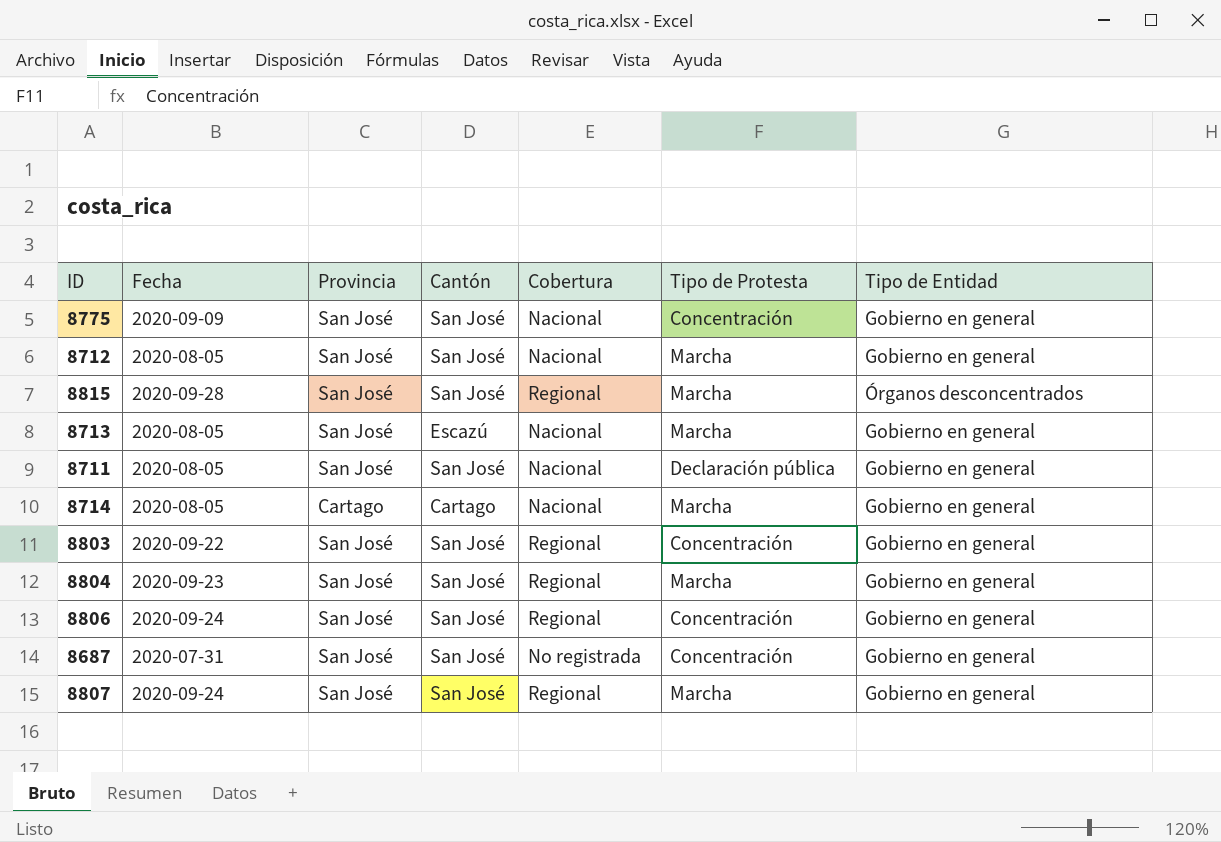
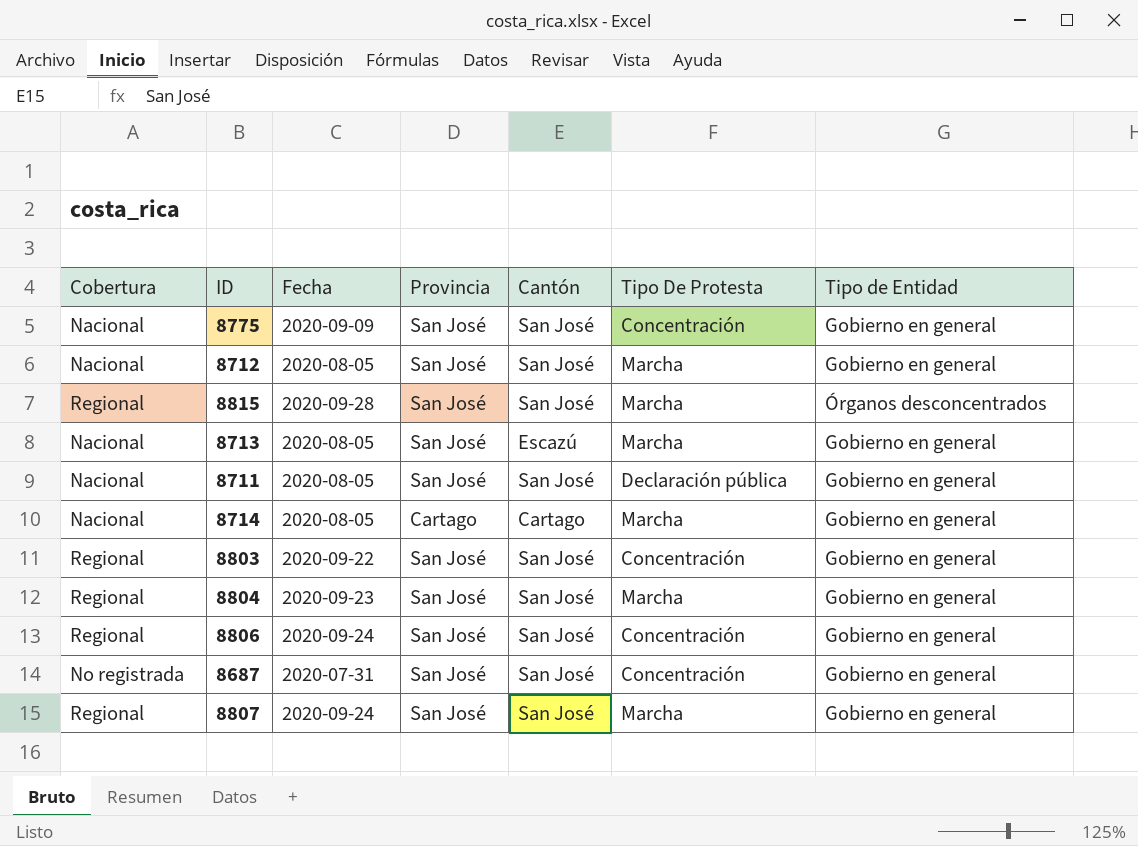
column Cobertura | position: 5 -> 1
column name: Tipo de Protesta -> Tipo De Protesta

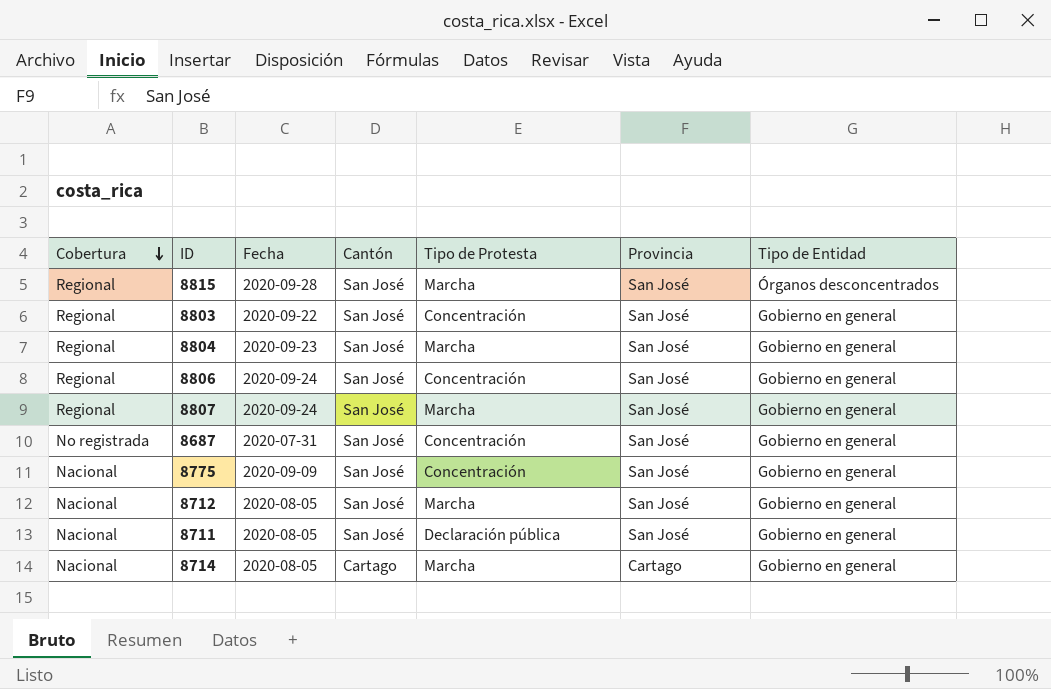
row order: none -> Cobertura descending
column name: Tipo De Protesta -> Tipo de Protesta
column Provincia | position: 4 -> 6
row 8713: Nacional | 2020-08-05 | San José | Escazú | Marcha | Gobierno en general -> none

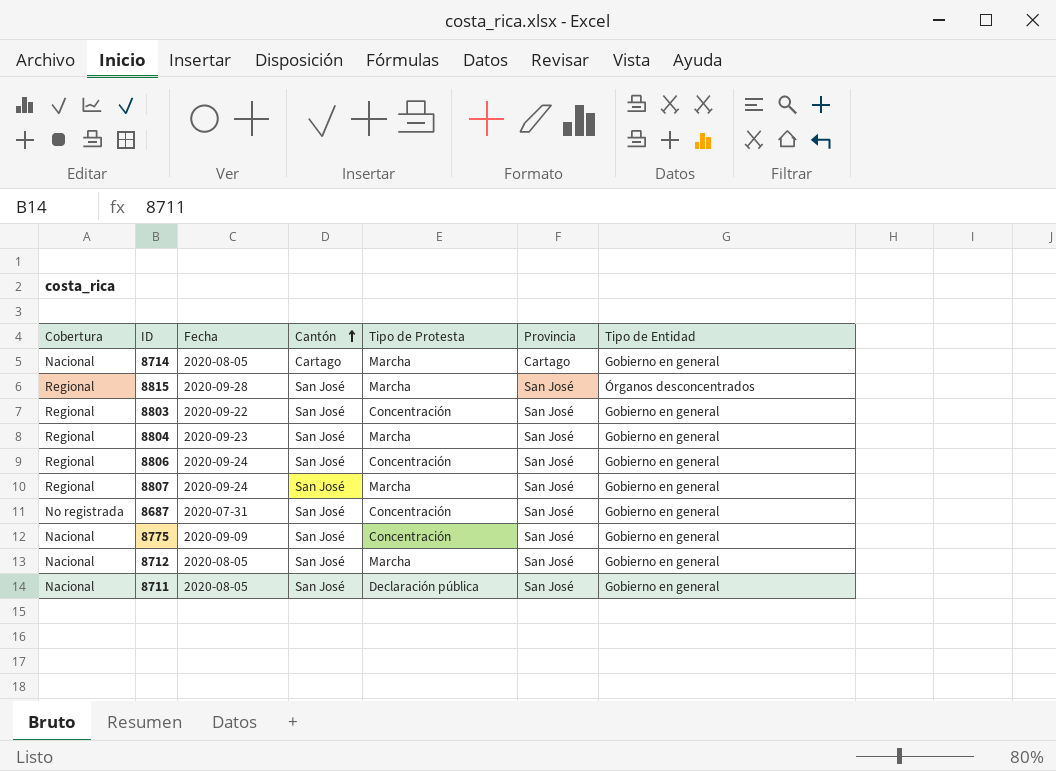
row order: Cobertura descending -> Cantón ascending

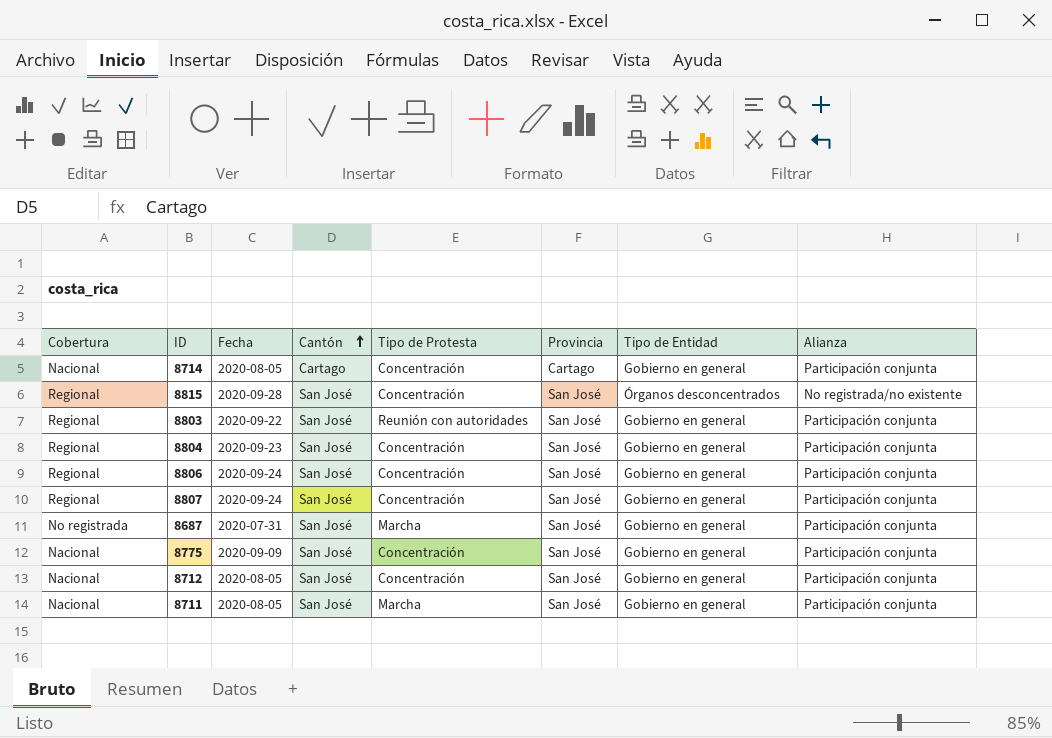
column Alianza | position: none -> 8
8714 | Tipo de Protesta: Marcha -> Concentración
8815 | Tipo de Protesta: Marcha -> Concentración
8803 | Tipo de Protesta: Concentración -> Reunión con autoridades
8804 | Tipo de Protesta: Marcha -> Concentración
8807 | Tipo de Protesta: Marcha -> Concentración
8687 | Tipo de Protesta: Concentración -> Marcha
8712 | Tipo de Protesta: Marcha -> Concentración
8711 | Tipo de Protesta: Declaración pública -> Marcha

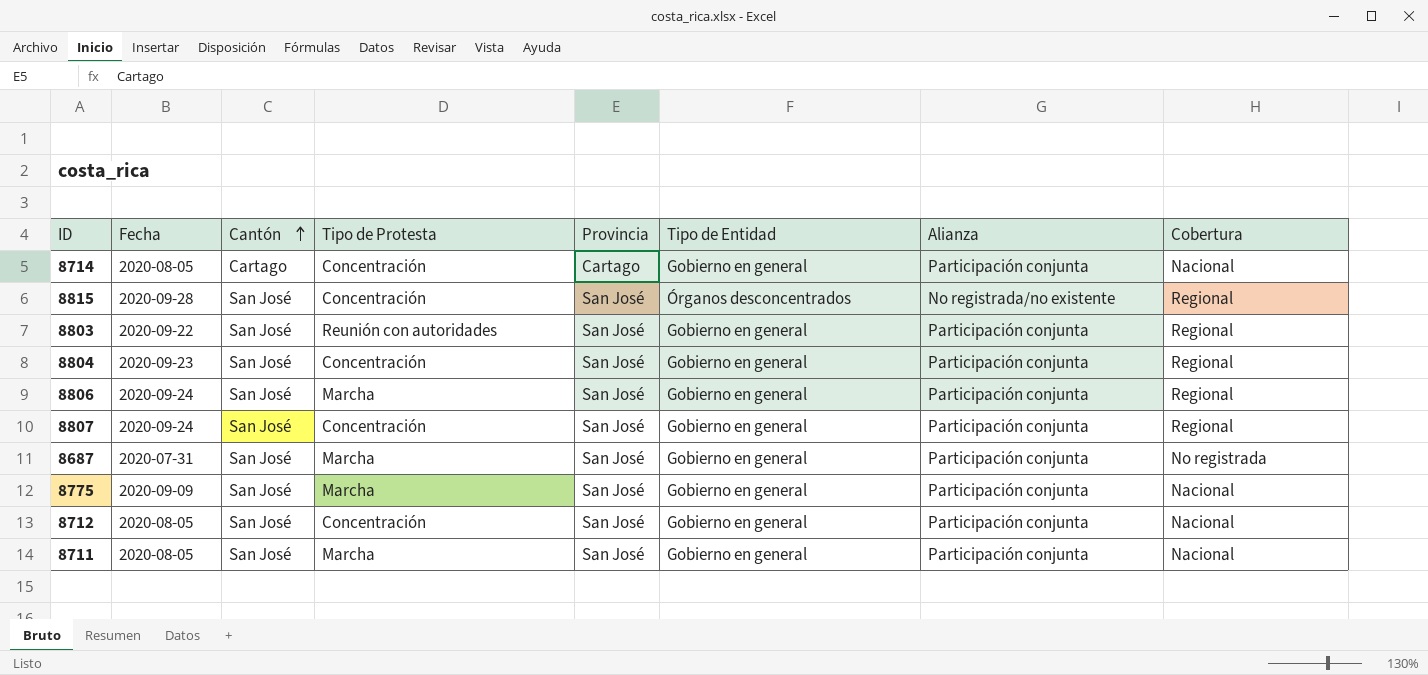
column Cobertura | position: 1 -> 8
8806 | Tipo de Protesta: Concentración -> Marcha
8775 | Tipo de Protesta: Concentración -> Marcha

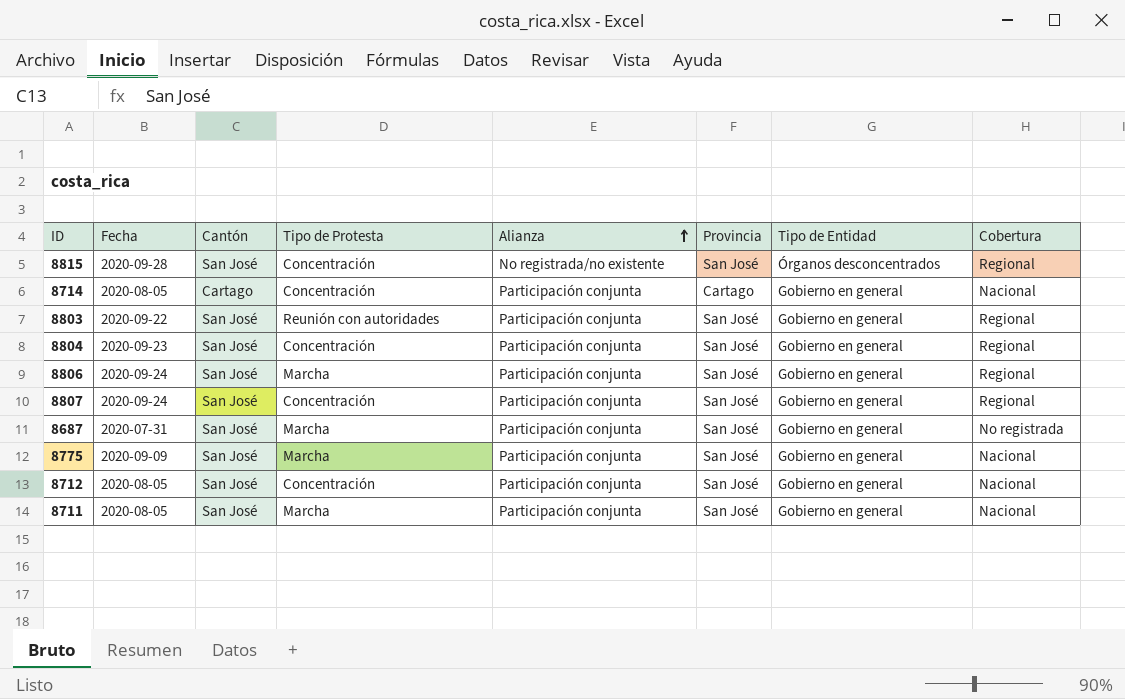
row order: Cantón ascending -> Alianza ascending
column Alianza | position: 7 -> 5

